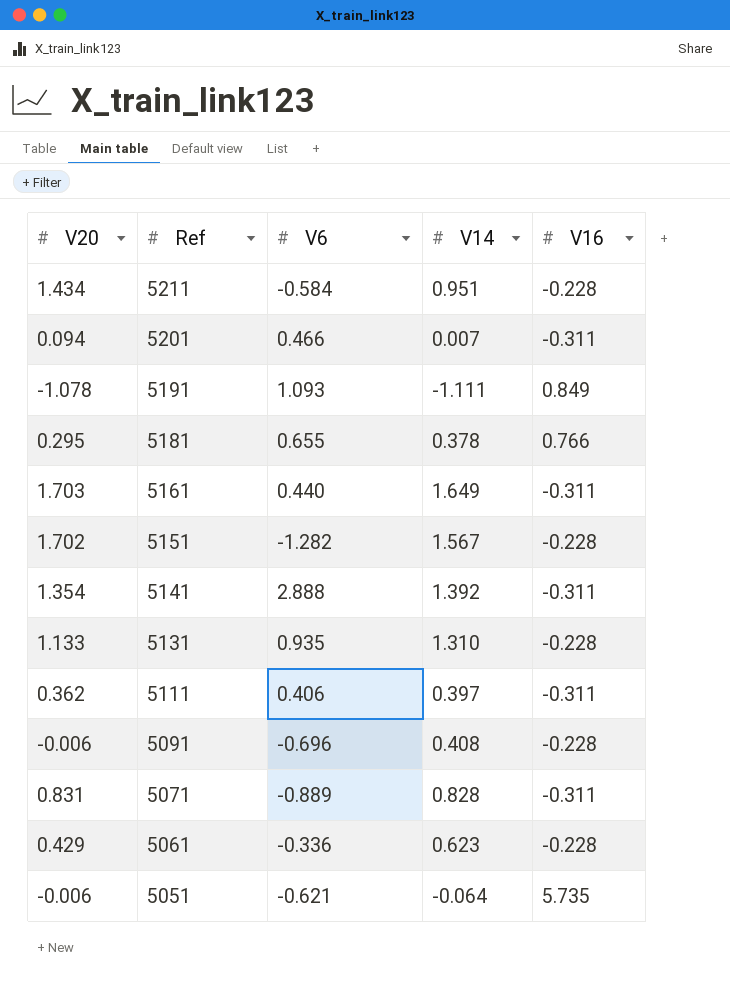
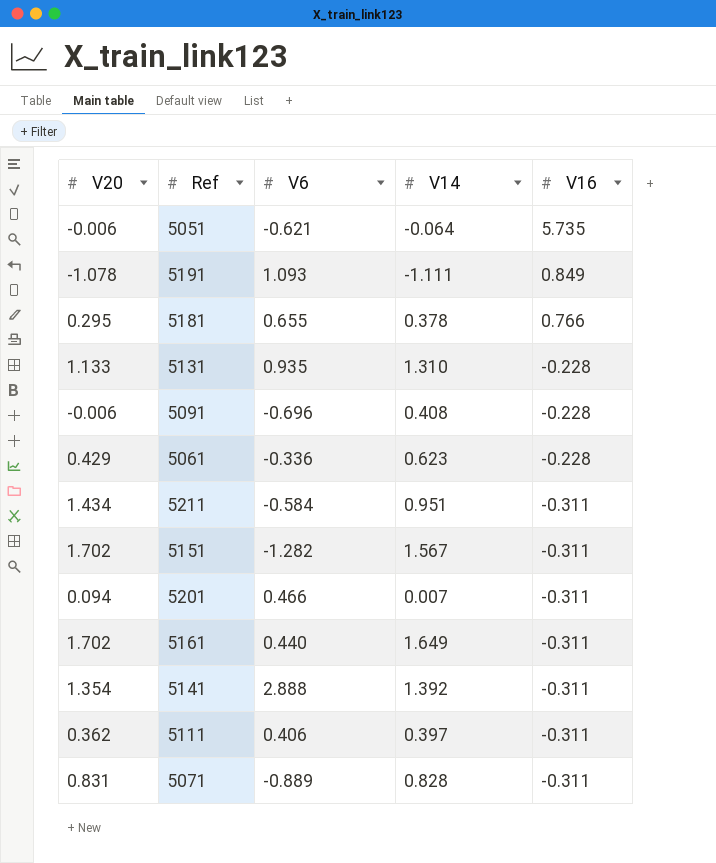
row order: Ref descending -> V16 descending
5211 | V16: -0.228 -> -0.311
5151 | V16: -0.228 -> -0.311
5161 | V20: 1.703 -> 1.702

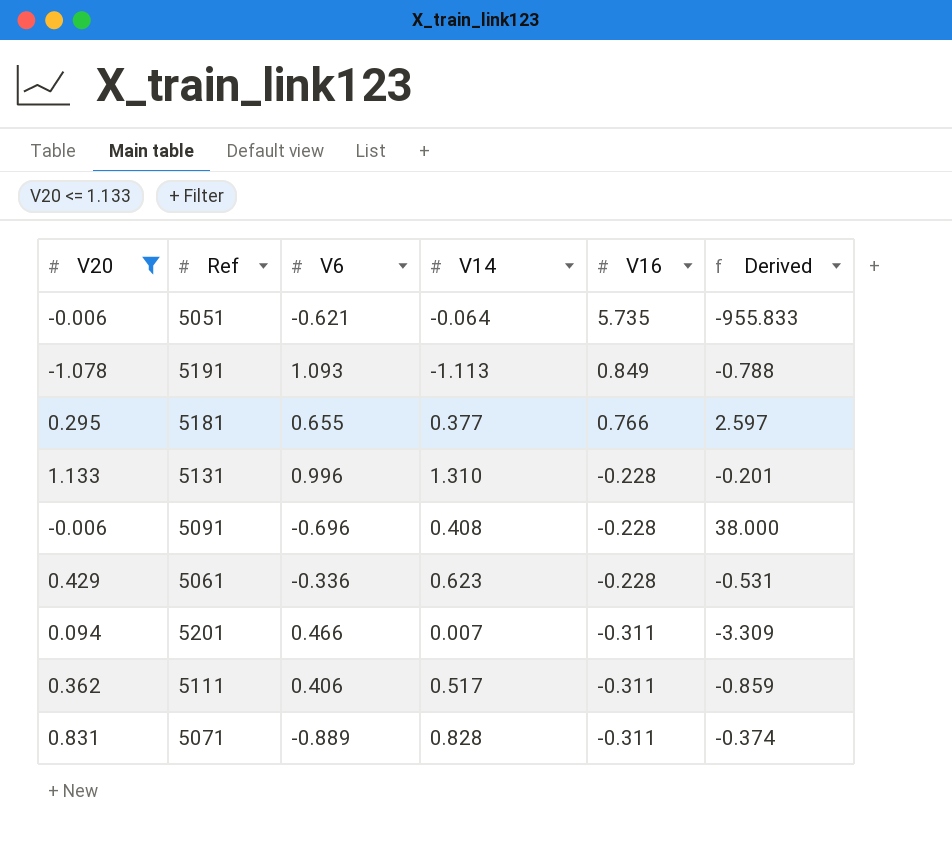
filter: none -> V20 <= 1.133
column Derived | formula: none -> [V16] / [V20]
5191 | V14: -1.111 -> -1.113
5181 | V14: 0.378 -> 0.377
5131 | V6: 0.935 -> 0.996
5111 | V14: 0.397 -> 0.517

